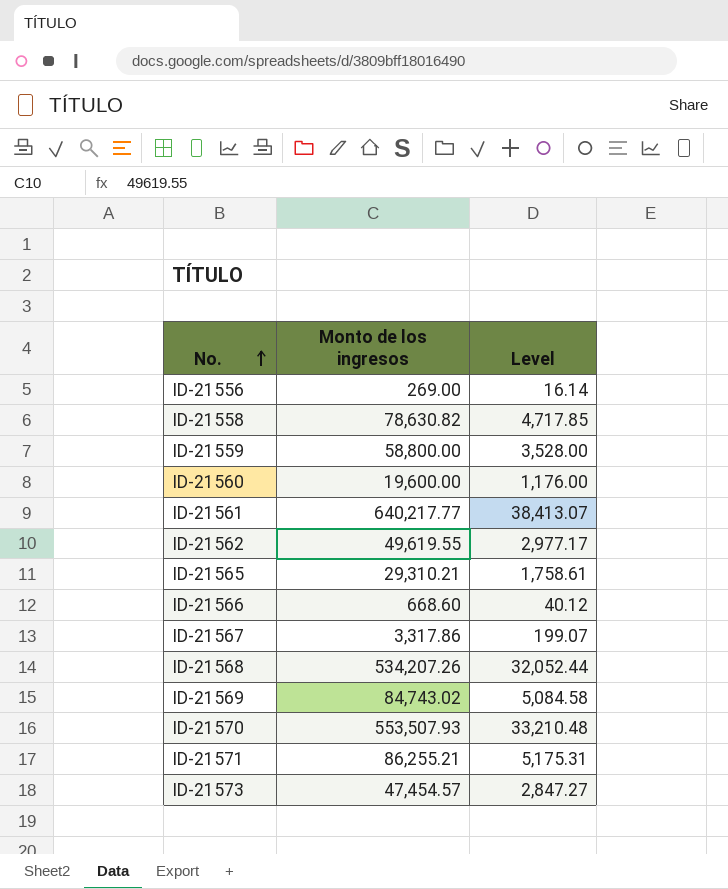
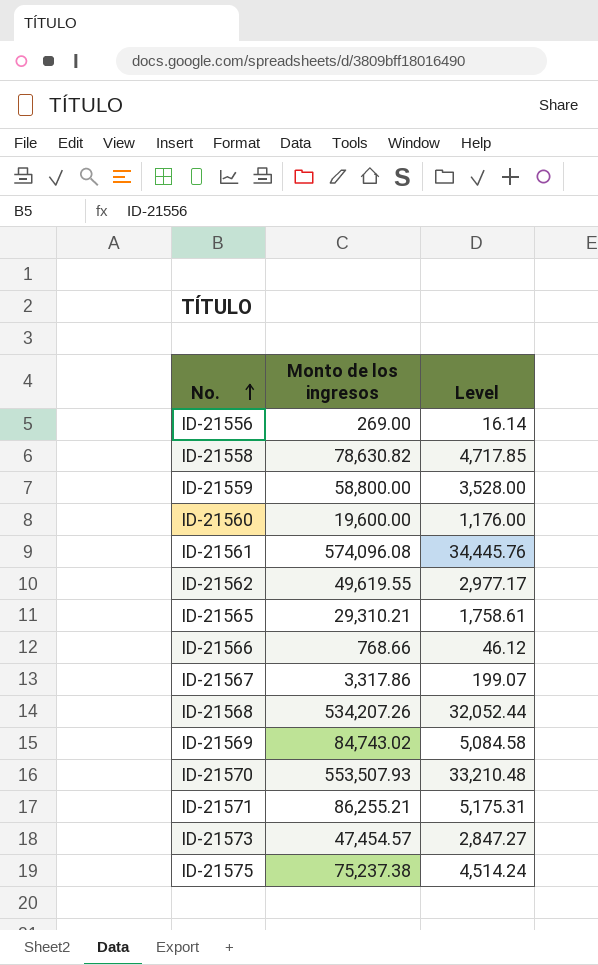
ID-21561 | Monto de los ingresos: 640,217.77 -> 574,096.08
ID-21561 | Level: 38,413.07 -> 34,445.76
ID-21566 | Monto de los ingresos: 668.60 -> 768.66
ID-21566 | Level: 40.12 -> 46.12
row ID-21575: none -> 75,237.38 | 4,514.24

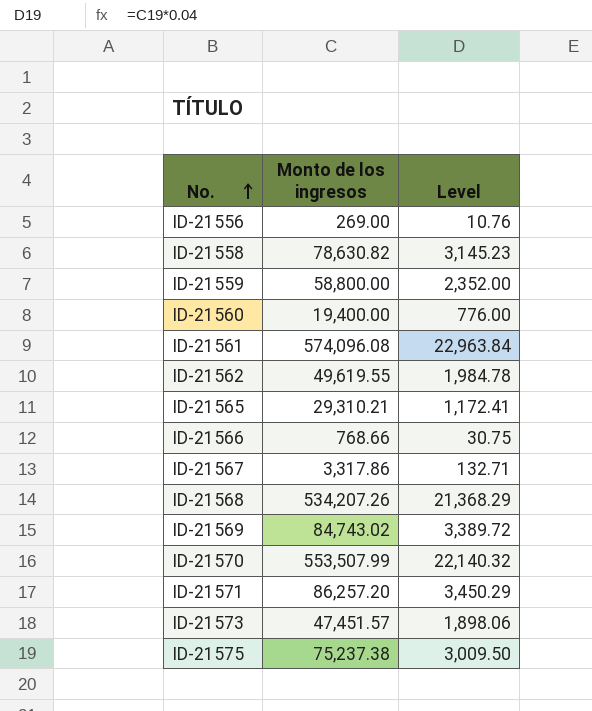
column Level | formula: [Monto de los ingresos] * 0.06 -> [Monto de los ingresos] * 0.04
ID-21560 | Monto de los ingresos: 19,600.00 -> 19,400.00
ID-21570 | Monto de los ingresos: 553,507.93 -> 553,507.99
ID-21571 | Monto de los ingresos: 86,255.21 -> 86,257.20
ID-21573 | Monto de los ingresos: 47,454.57 -> 47,451.57

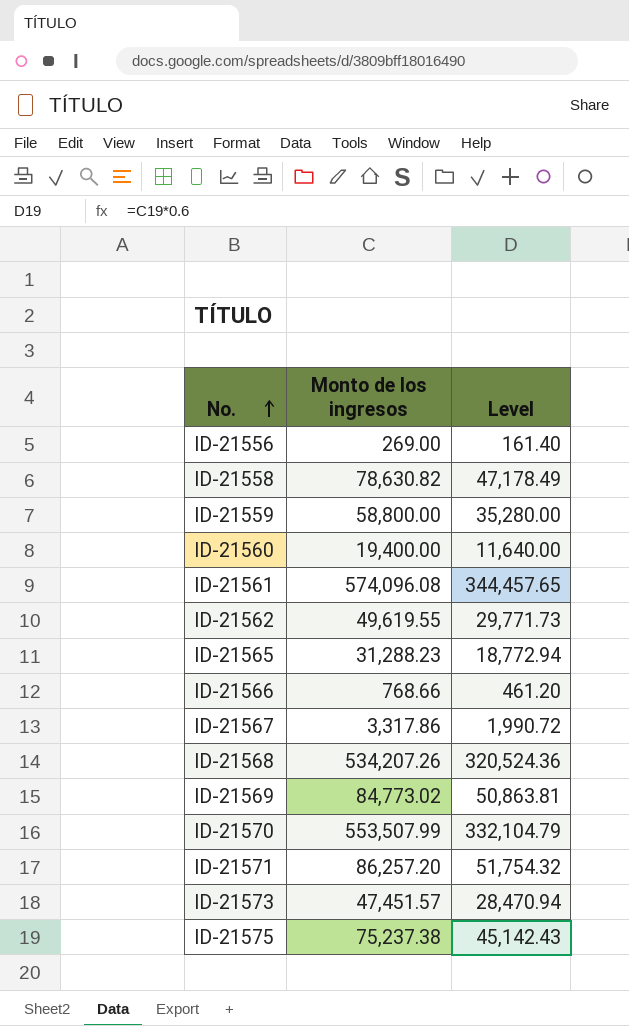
column Level | formula: [Monto de los ingresos] * 0.04 -> [Monto de los ingresos] * 0.6
ID-21565 | Monto de los ingresos: 29,310.21 -> 31,288.23
ID-21569 | Monto de los ingresos: 84,743.02 -> 84,773.02

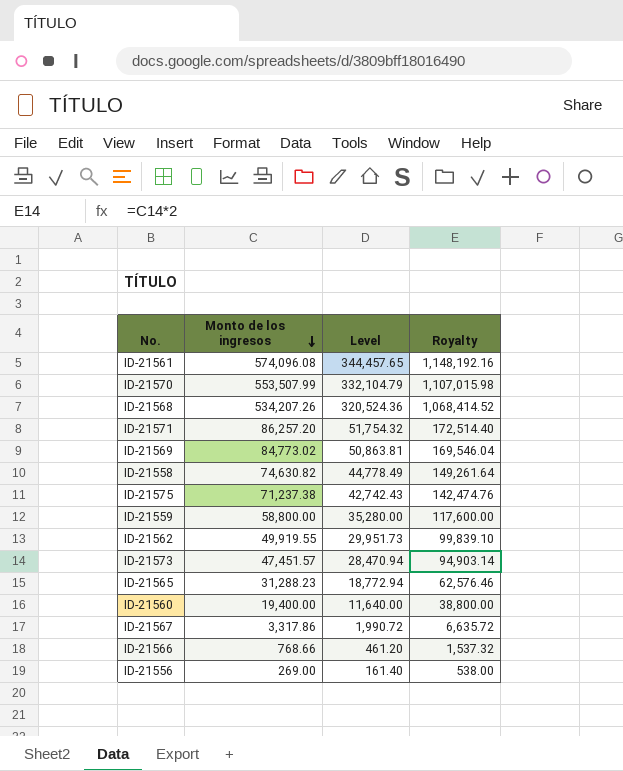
row order: No. ascending -> Monto de los ingresos descending
column Royalty | formula: none -> [Monto de los ingresos] * 2
ID-21558 | Monto de los ingresos: 78,630.82 -> 74,630.82
ID-21558 | Level: 47,178.49 -> 44,778.49
ID-21575 | Monto de los ingresos: 75,237.38 -> 71,237.38
ID-21575 | Level: 45,142.43 -> 42,742.43
ID-21562 | Monto de los ingresos: 49,619.55 -> 49,919.55
ID-21562 | Level: 29,771.73 -> 29,951.73

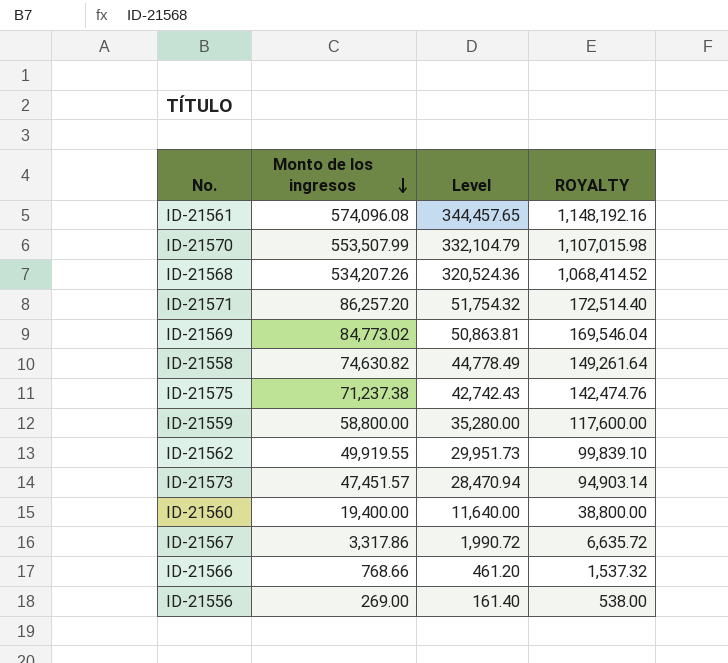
column name: Royalty -> ROYALTY
row ID-21565: 31,288.23 | 18,772.94 | 62,576.46 -> none

